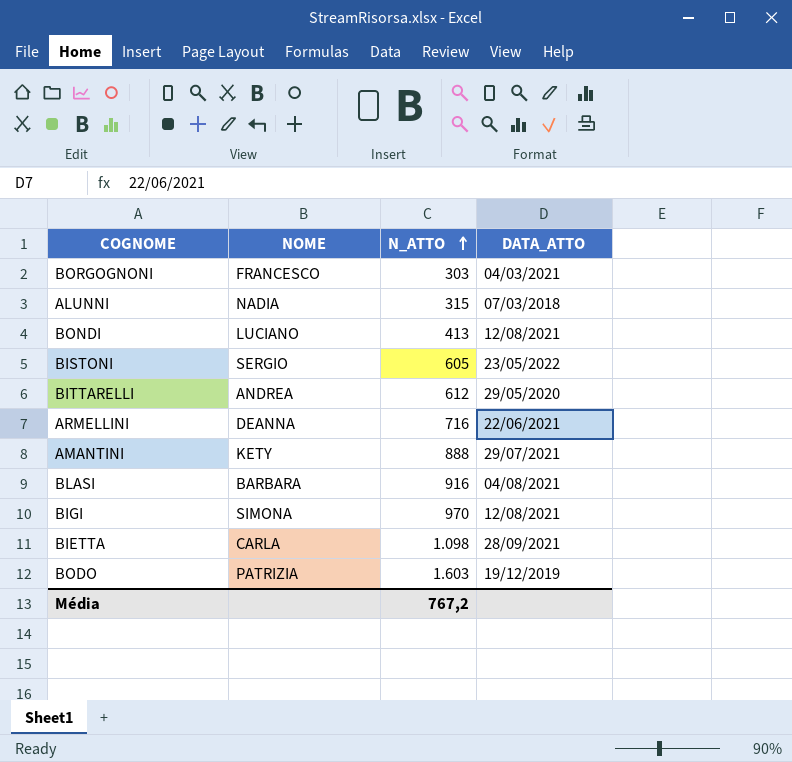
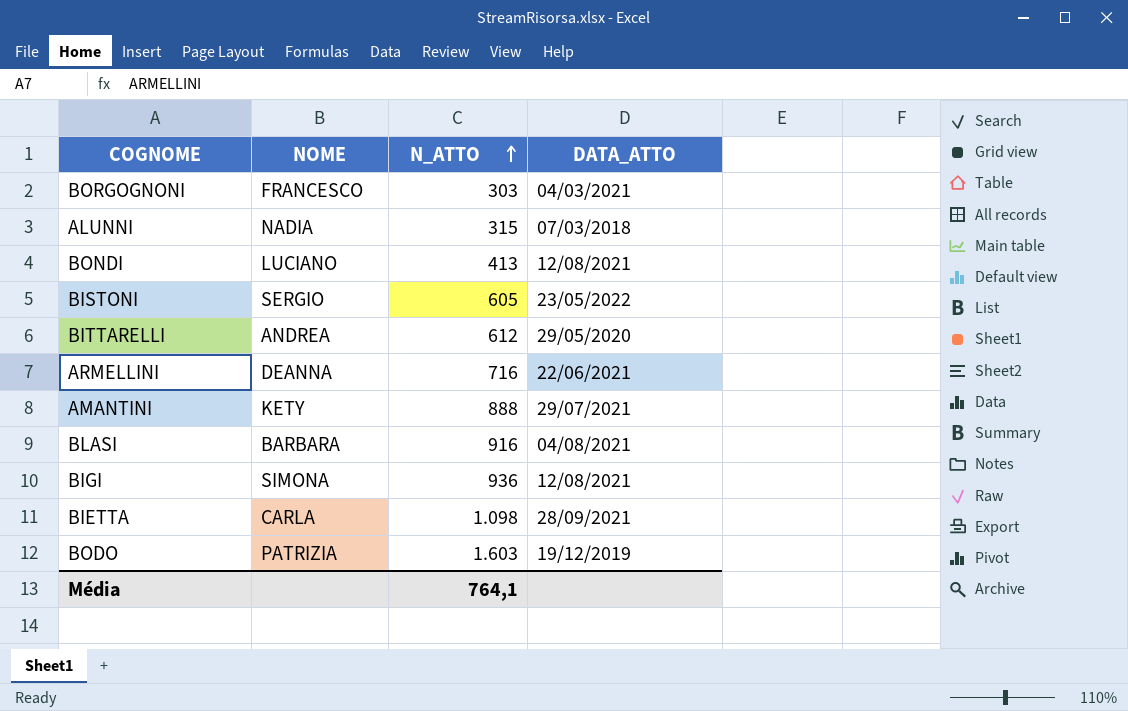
BIGI | N_ATTO: 970 -> 936
Média | N_ATTO: 767,2 -> 764,1

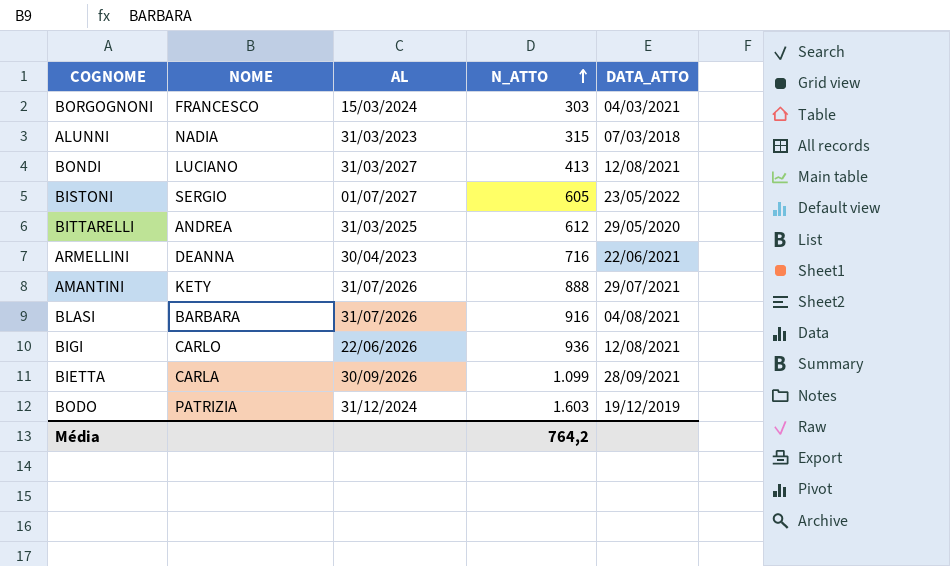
column AL | position: none -> 3
BIGI | NOME: SIMONA -> CARLO
BIETTA | N_ATTO: 1.098 -> 1.099
Média | N_ATTO: 764,1 -> 764,2

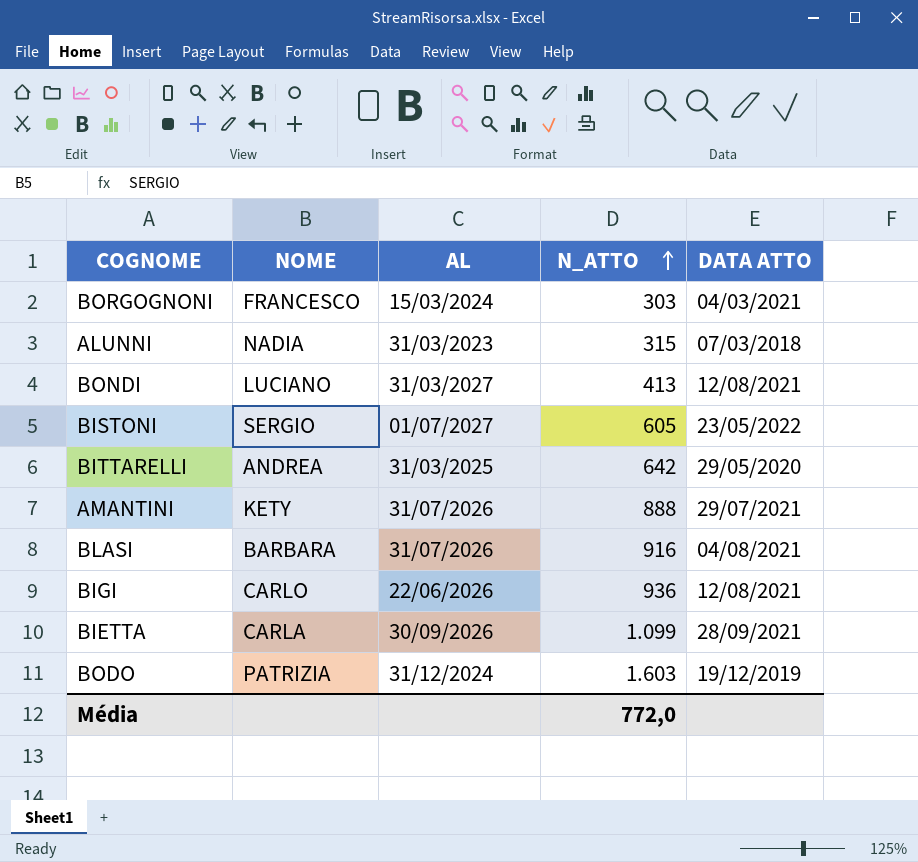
column name: DATA_ATTO -> DATA ATTO
row ARMELLINI: DEANNA | 30/04/2023 | 716 | 22/06/2021 -> none
BITTARELLI | N_ATTO: 612 -> 642
Média | N_ATTO: 764,2 -> 772,0

